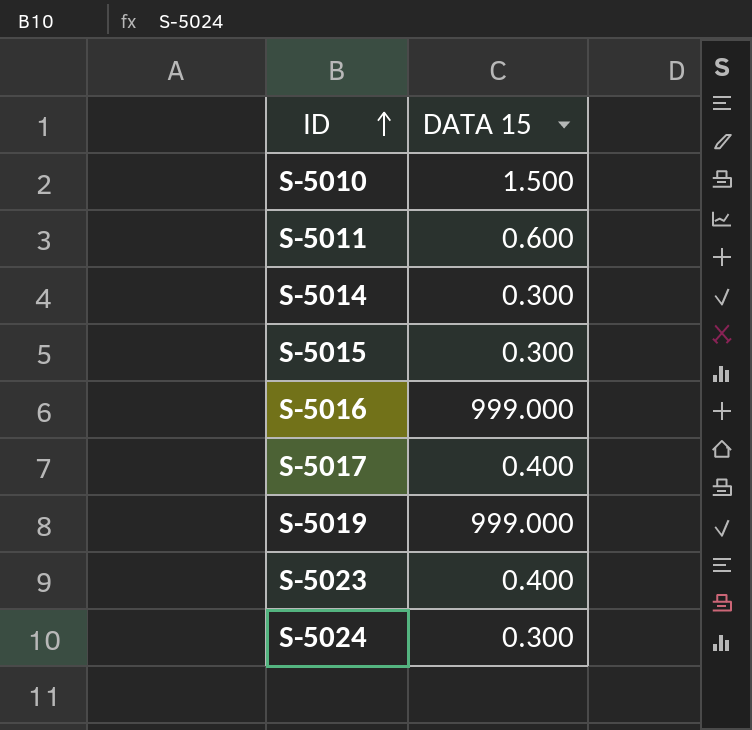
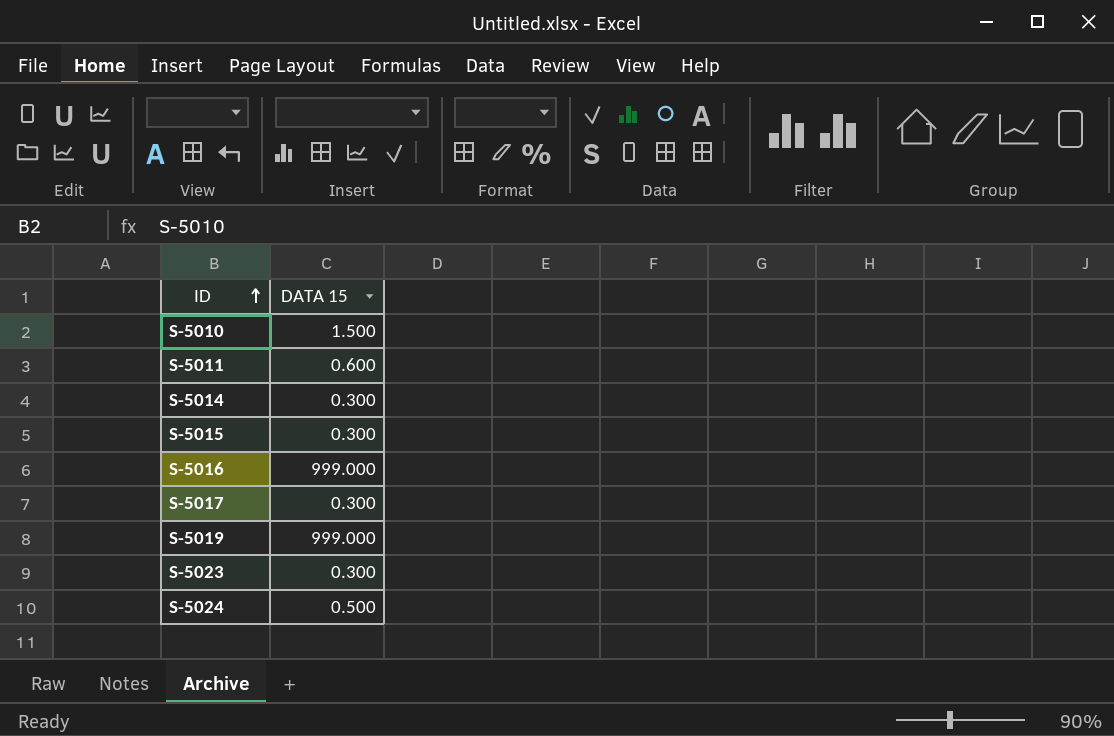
S-5017 | DATA 15: 0.400 -> 0.300
S-5023 | DATA 15: 0.400 -> 0.300
S-5024 | DATA 15: 0.300 -> 0.500

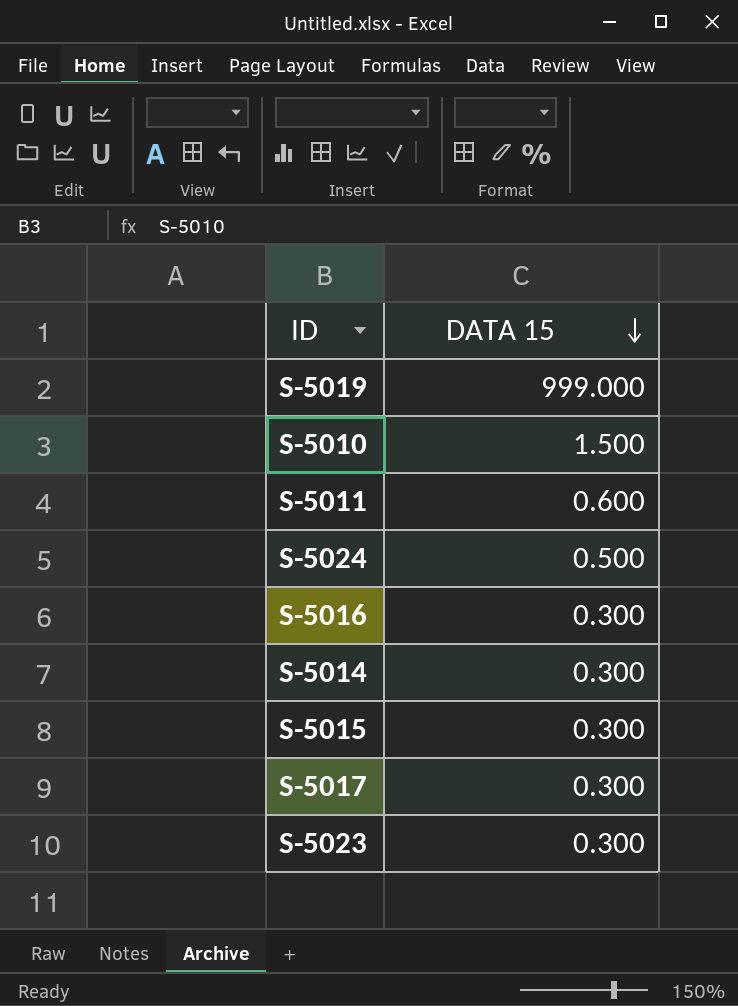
row order: ID ascending -> DATA 15 descending
S-5016 | DATA 15: 999.000 -> 0.300

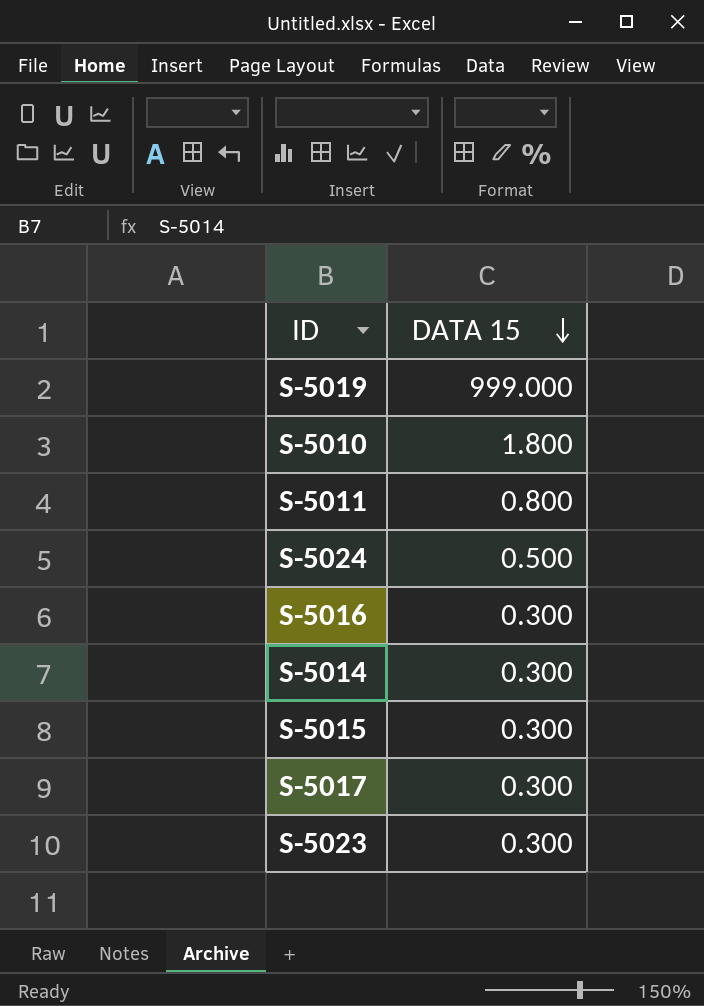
S-5010 | DATA 15: 1.500 -> 1.800
S-5011 | DATA 15: 0.600 -> 0.800

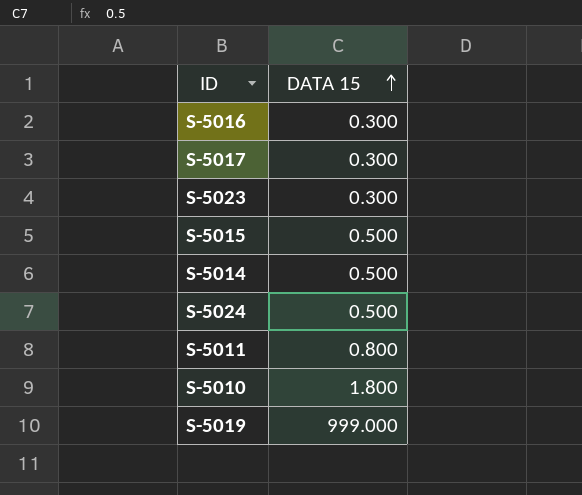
row order: DATA 15 descending -> DATA 15 ascending
S-5015 | DATA 15: 0.300 -> 0.500
S-5014 | DATA 15: 0.300 -> 0.500

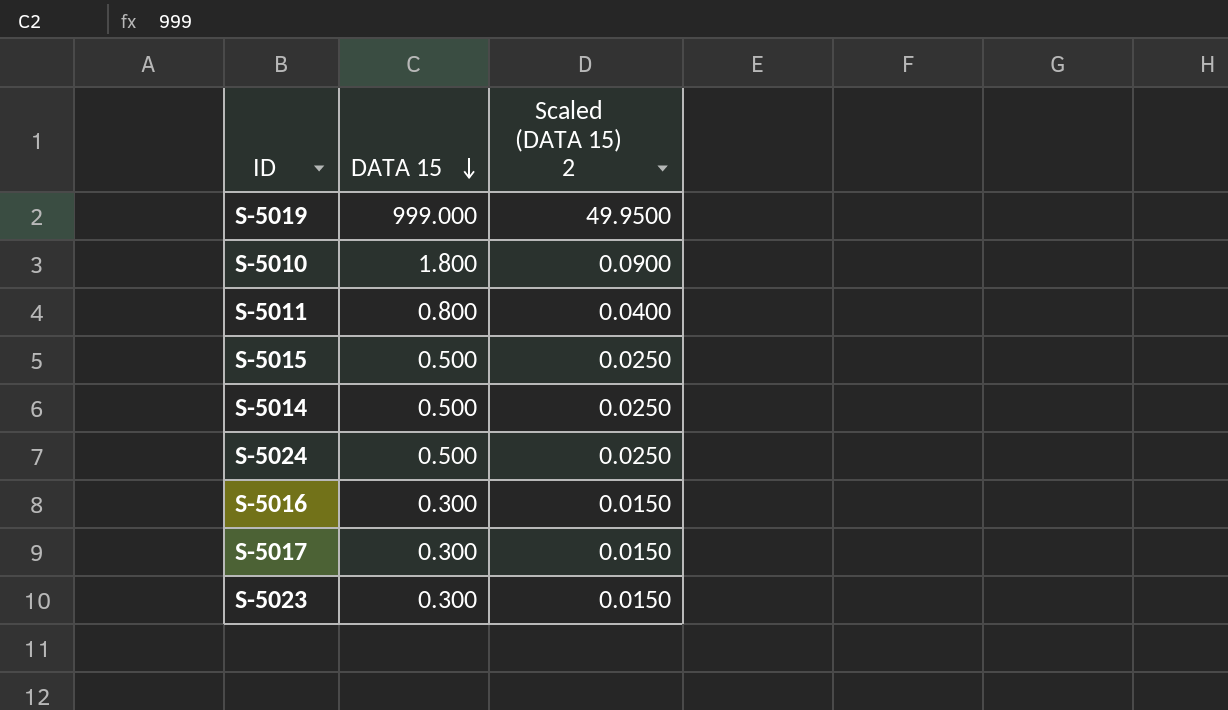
row order: DATA 15 ascending -> DATA 15 descending
column Scaled (DATA 15) 2 | formula: none -> [DATA 15] * 0.05

